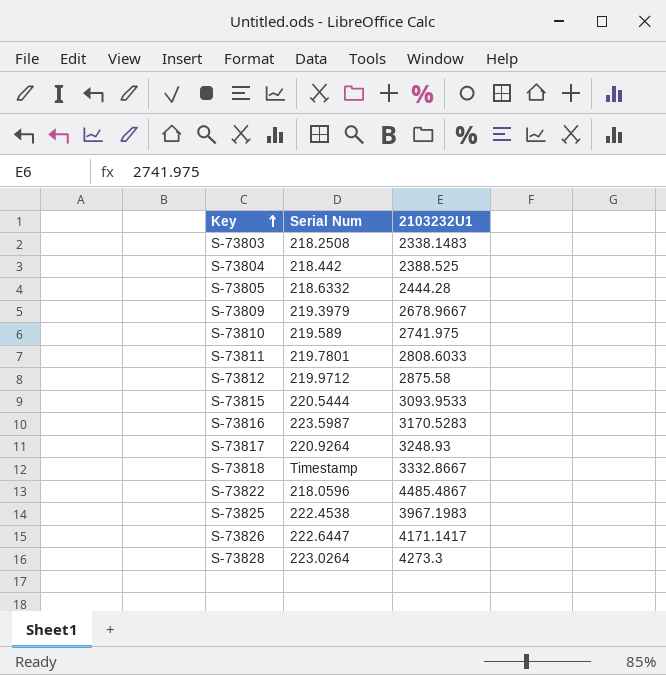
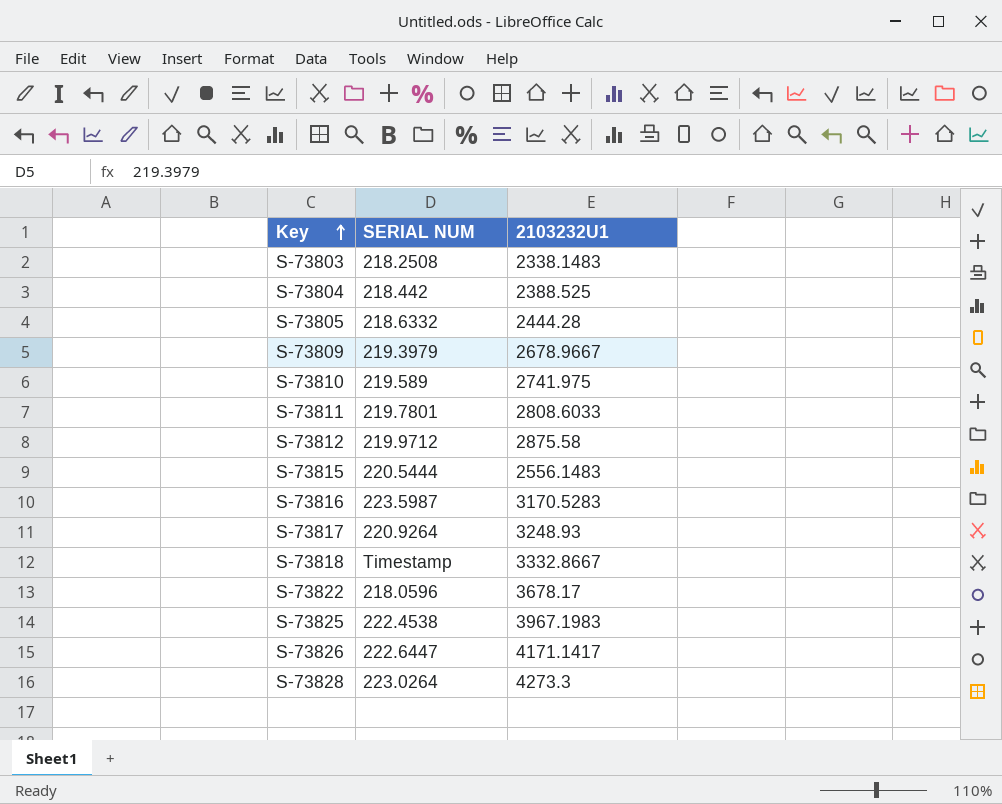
column name: Serial Num -> SERIAL NUM
S-73815 | 2103232U1: 3093.9533 -> 2556.1483
S-73822 | 2103232U1: 4485.4867 -> 3678.17

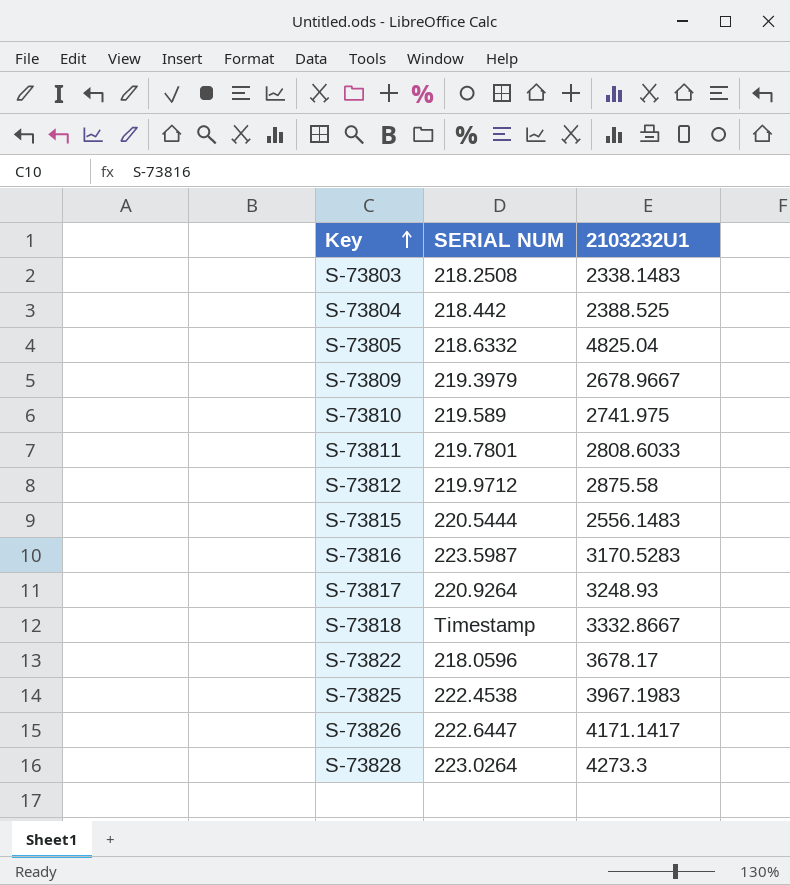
S-73805 | 2103232U1: 2444.28 -> 4825.04

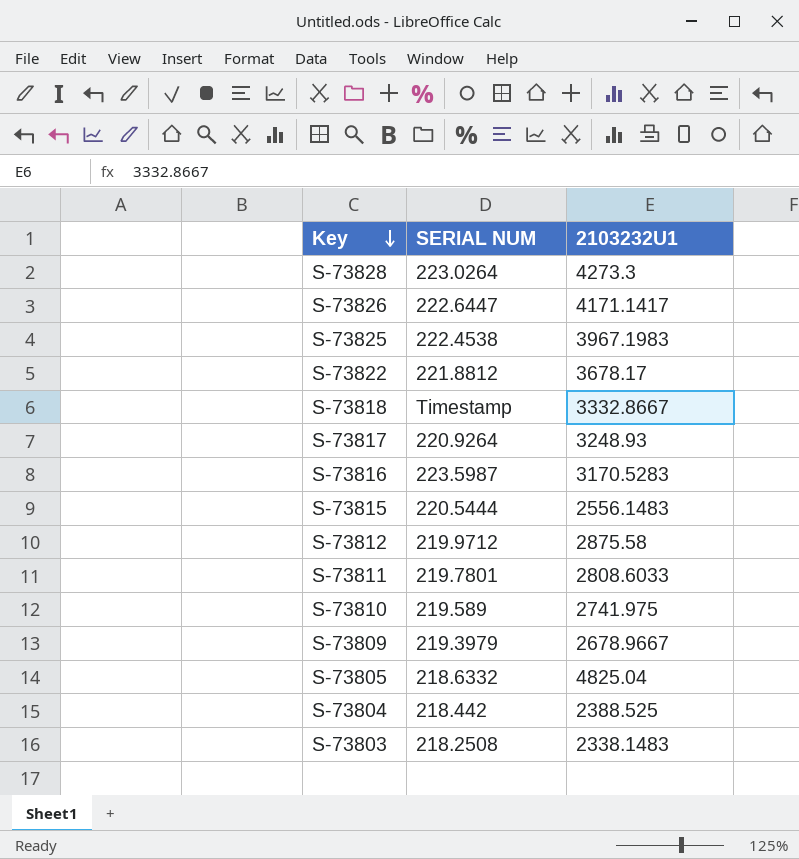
row order: Key ascending -> Key descending
S-73822 | SERIAL NUM: 218.0596 -> 221.8812

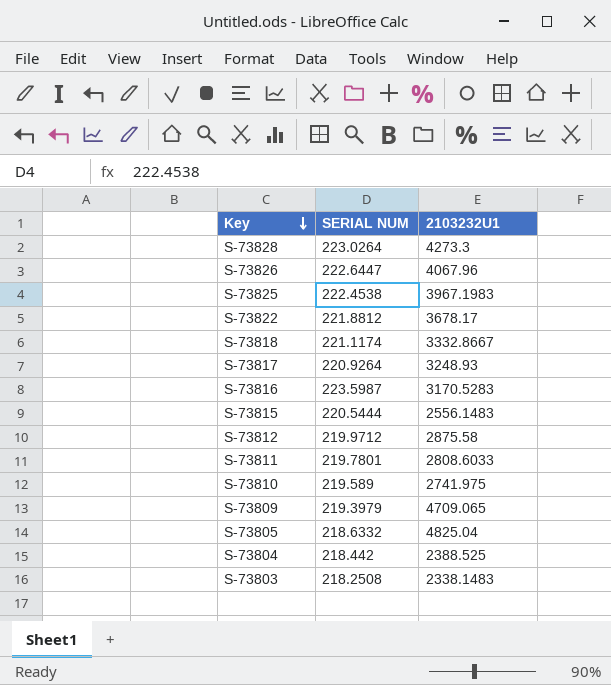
S-73826 | 2103232U1: 4171.1417 -> 4067.96
S-73818 | SERIAL NUM: Timestamp -> 221.1174
S-73809 | 2103232U1: 2678.9667 -> 4709.065

